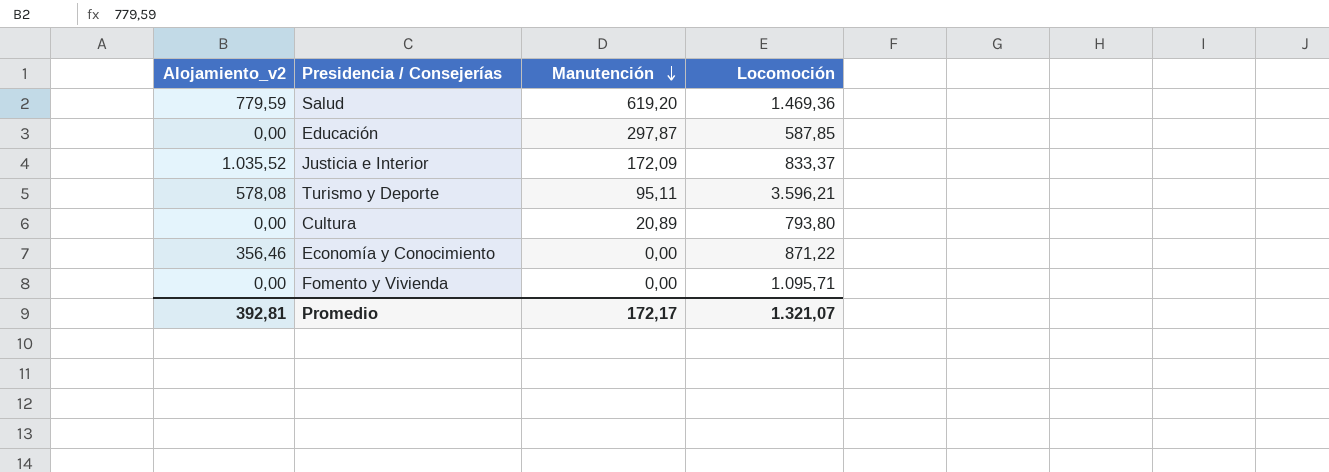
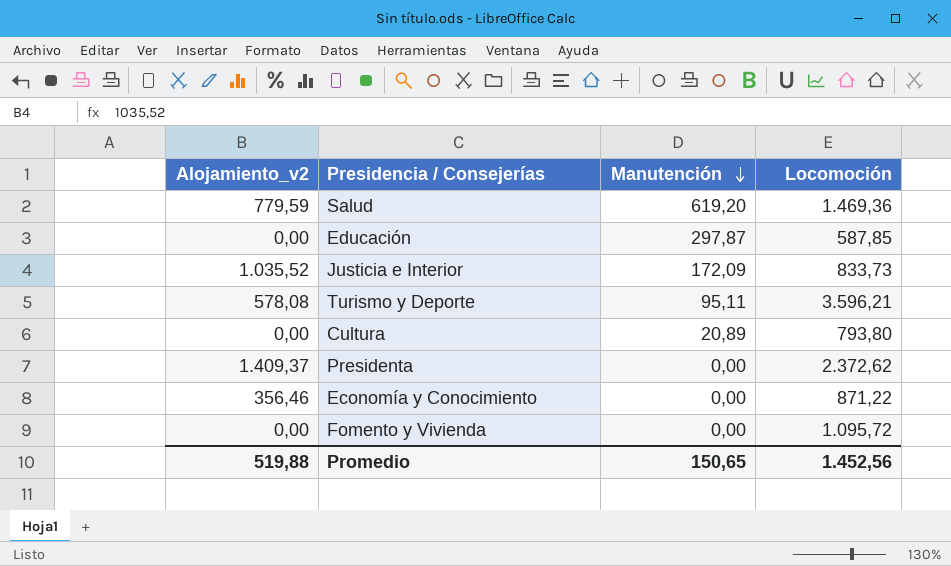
Justicia e Interior | Locomoción: 833,37 -> 833,73
row Presidenta: none -> 1.409,37 | 0,00 | 2.372,62
Fomento y Vivienda | Locomoción: 1.095,71 -> 1.095,72
Promedio | Alojamiento_v2: 392,81 -> 519,88
Promedio | Manutención: 172,17 -> 150,65
Promedio | Locomoción: 1.321,07 -> 1.452,56

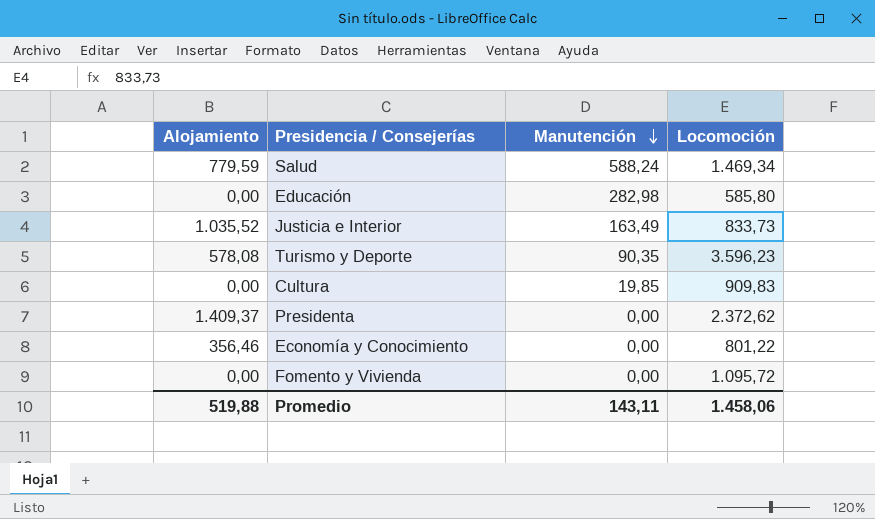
column name: Alojamiento_v2 -> Alojamiento
Salud | Manutención: 619,20 -> 588,24
Salud | Locomoción: 1.469,36 -> 1.469,34
Educación | Manutención: 297,87 -> 282,98
Educación | Locomoción: 587,85 -> 585,80
Justicia e Interior | Manutención: 172,09 -> 163,49
Turismo y Deporte | Manutención: 95,11 -> 90,35
Turismo y Deporte | Locomoción: 3.596,21 -> 3.596,23
Cultura | Manutención: 20,89 -> 19,85
Cultura | Locomoción: 793,80 -> 909,83
Economía y Conocimiento | Locomoción: 871,22 -> 801,22
Promedio | Manutención: 150,65 -> 143,11
Promedio | Locomoción: 1.452,56 -> 1.458,06

